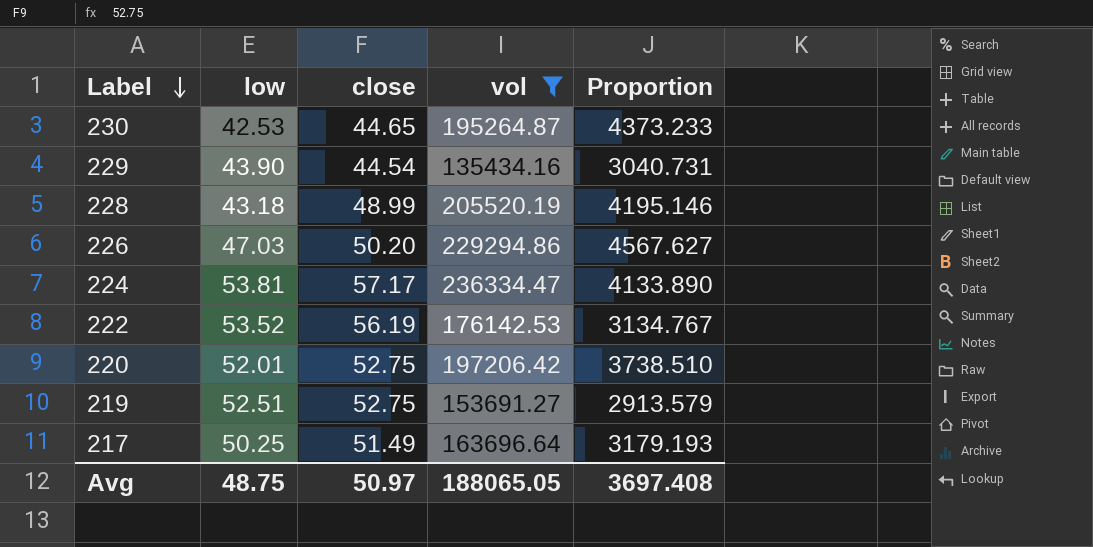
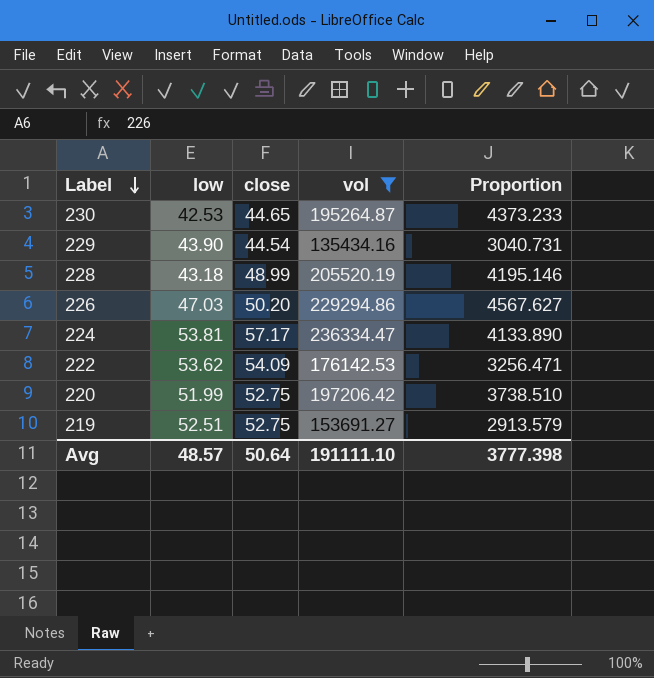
row 217: 50.25 | 51.49 | 163696.64 | 3179.193 -> none
222 | low: 53.52 -> 53.62
222 | close: 56.19 -> 54.09
222 | Proportion: 3134.767 -> 3256.471
220 | low: 52.01 -> 51.99
Avg | low: 48.75 -> 48.57
Avg | close: 50.97 -> 50.64
Avg | vol: 188065.05 -> 191111.10
Avg | Proportion: 3697.408 -> 3777.398

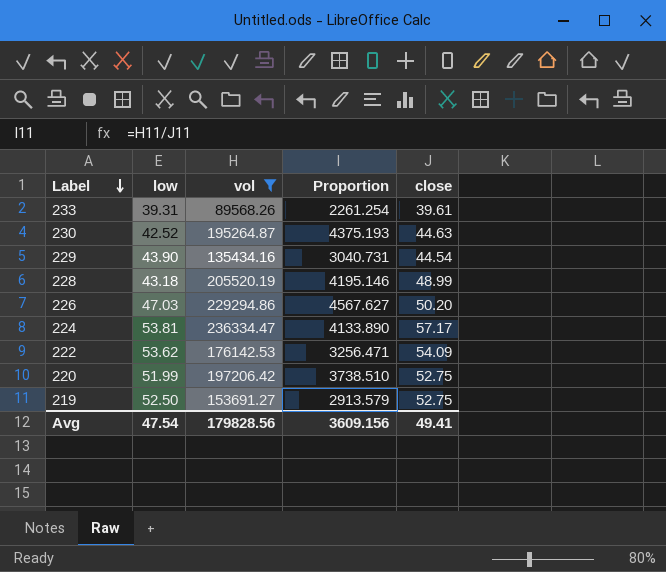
column close | position: 3 -> 5
row 233: none -> 39.31 | 89568.26 | 2261.254 | 39.61
230 | low: 42.53 -> 42.52
230 | Proportion: 4373.233 -> 4375.193
230 | close: 44.65 -> 44.63
219 | low: 52.51 -> 52.50
Avg | low: 48.57 -> 47.54
Avg | vol: 191111.10 -> 179828.56
Avg | Proportion: 3777.398 -> 3609.156
Avg | close: 50.64 -> 49.41

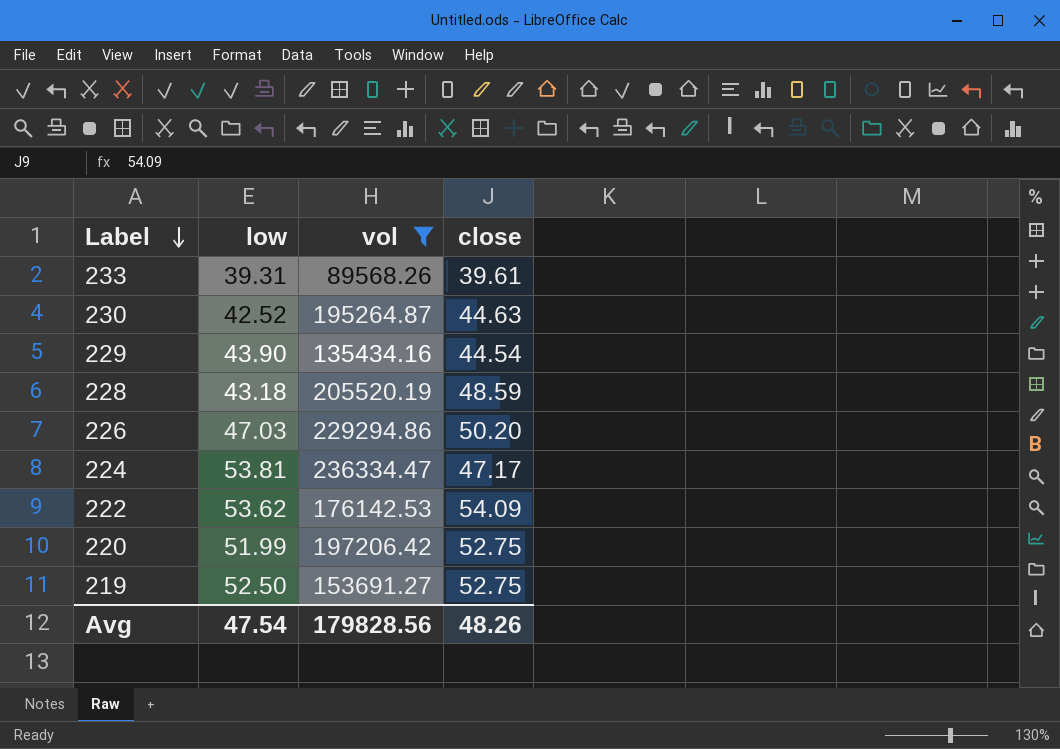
column Proportion | formula: [vol] / [close] -> none
228 | close: 48.99 -> 48.59
224 | close: 57.17 -> 47.17
Avg | close: 49.41 -> 48.26

